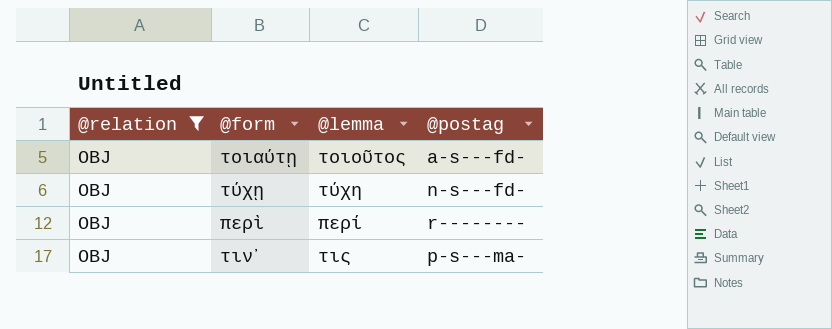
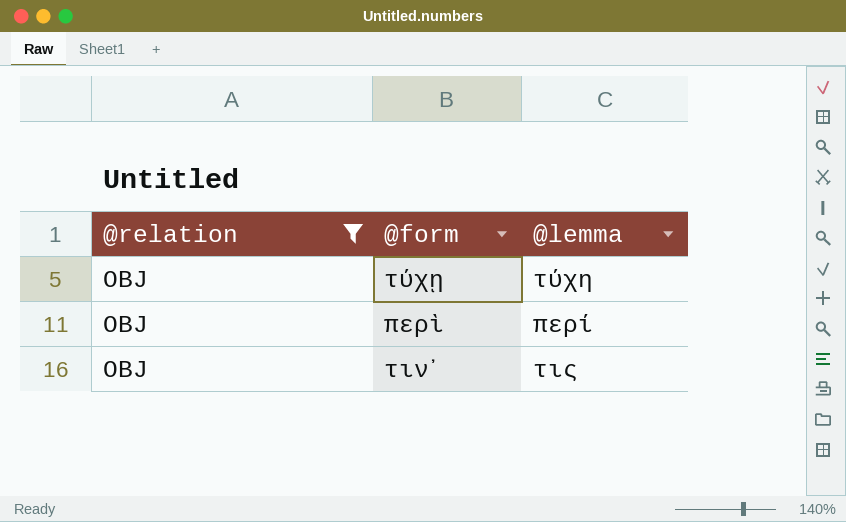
column @postag | position: 4 -> none
row τοιαύτῃ: OBJ | τοιοῦτος | a-s---fd- -> none

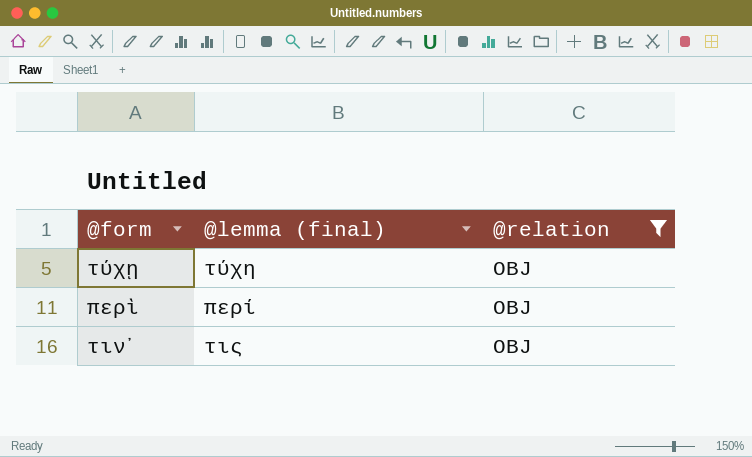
column name: @lemma -> @lemma (final)
column @relation | position: 1 -> 3

